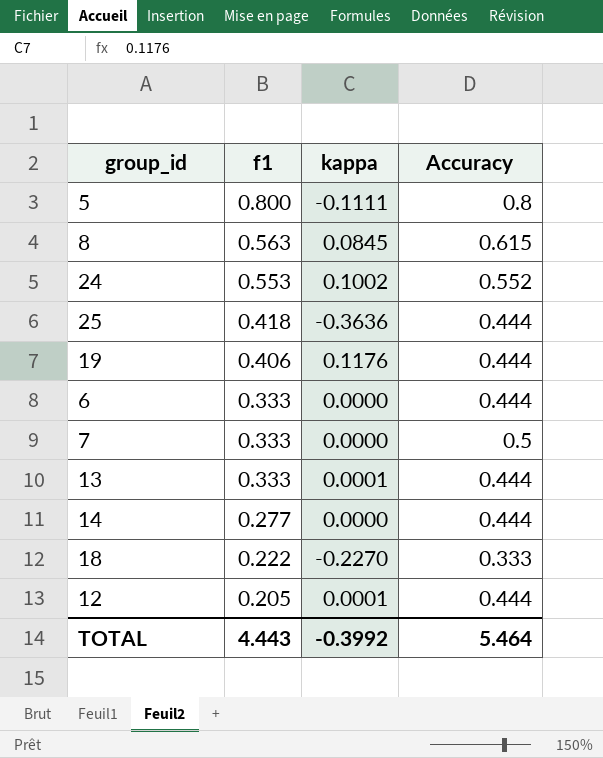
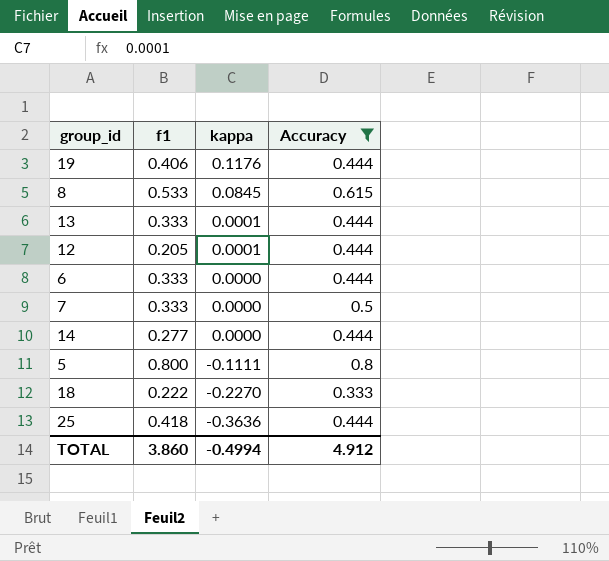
filter: none -> Accuracy != 0.552
row order: f1 descending -> kappa descending
8 | f1: 0.563 -> 0.533
TOTAL | f1: 4.443 -> 3.860
TOTAL | kappa: -0.3992 -> -0.4994
TOTAL | Accuracy: 5.464 -> 4.912

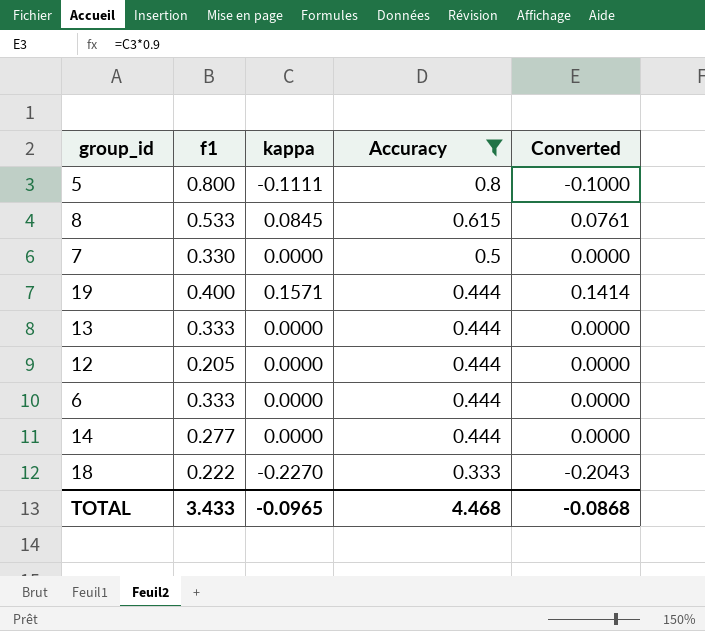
row order: kappa descending -> Accuracy descending
column Converted | formula: none -> [kappa] * 0.9
row 25: 0.418 | -0.3636 | 0.444 -> none
7 | f1: 0.333 -> 0.330
19 | f1: 0.406 -> 0.400
19 | kappa: 0.1176 -> 0.1571
13 | kappa: 0.0001 -> 0.0000
12 | kappa: 0.0001 -> 0.0000
TOTAL | f1: 3.860 -> 3.433
TOTAL | kappa: -0.4994 -> -0.0965
TOTAL | Accuracy: 4.912 -> 4.468

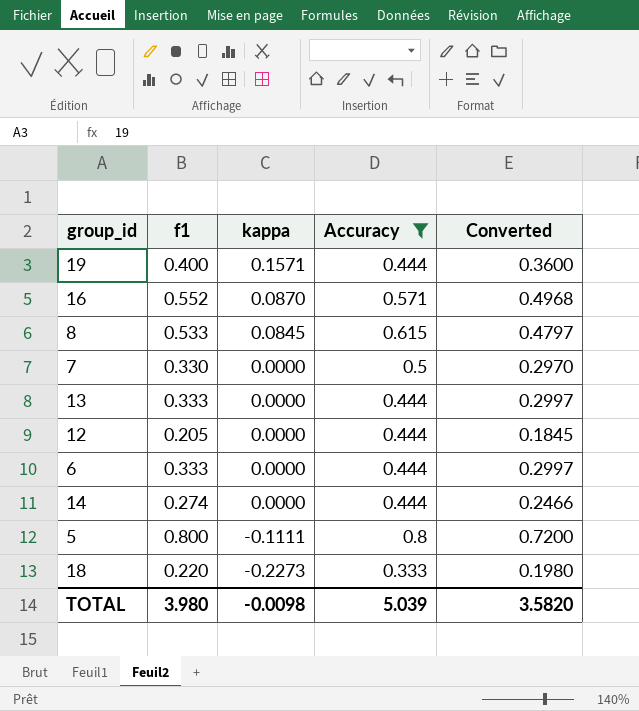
row order: Accuracy descending -> kappa descending
column Converted | formula: [kappa] * 0.9 -> [f1] * 0.9
row 16: none -> 0.552 | 0.0870 | 0.571 | 0.4968
14 | f1: 0.277 -> 0.274
18 | f1: 0.222 -> 0.220
18 | kappa: -0.2270 -> -0.2273
TOTAL | f1: 3.433 -> 3.980
TOTAL | kappa: -0.0965 -> -0.0098
TOTAL | Accuracy: 4.468 -> 5.039
TOTAL | Converted: -0.0868 -> 3.5820

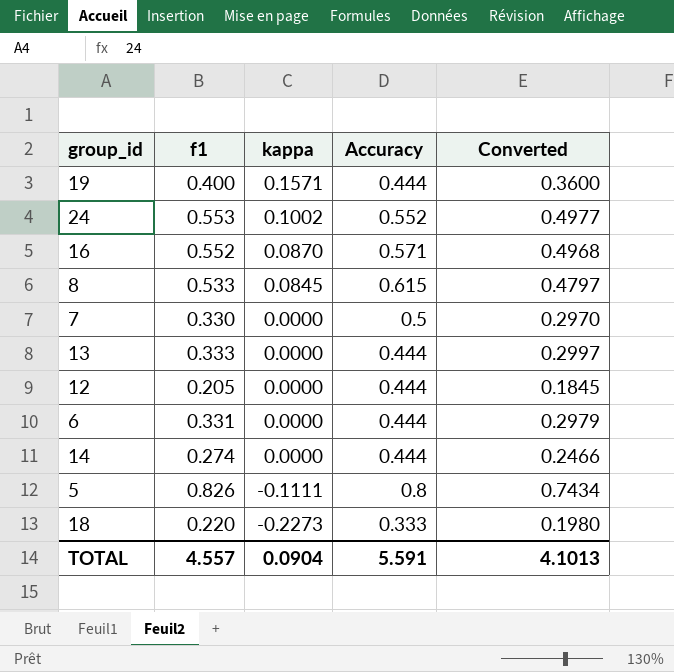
filter: Accuracy != 0.552 -> none
6 | f1: 0.333 -> 0.331
6 | Converted: 0.2997 -> 0.2979
5 | f1: 0.800 -> 0.826
5 | Converted: 0.7200 -> 0.7434
TOTAL | f1: 3.980 -> 4.557
TOTAL | kappa: -0.0098 -> 0.0904
TOTAL | Accuracy: 5.039 -> 5.591
TOTAL | Converted: 3.5820 -> 4.1013

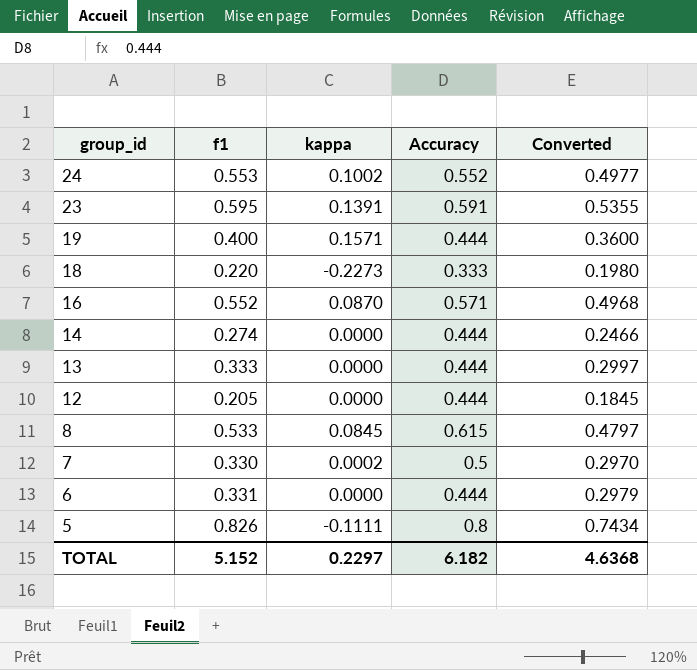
row order: kappa descending -> group_id descending
row 23: none -> 0.595 | 0.1391 | 0.591 | 0.5355
7 | kappa: 0.0000 -> 0.0002
TOTAL | f1: 4.557 -> 5.152
TOTAL | kappa: 0.0904 -> 0.2297
TOTAL | Accuracy: 5.591 -> 6.182
TOTAL | Converted: 4.1013 -> 4.6368

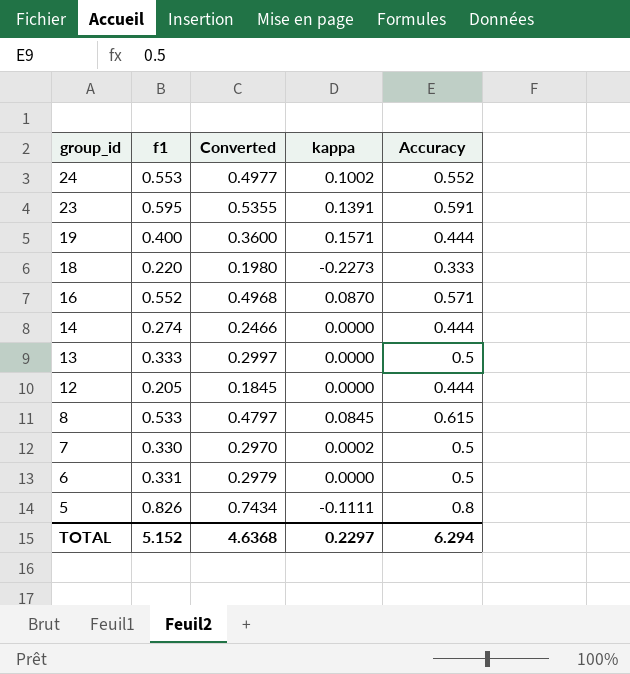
column Converted | position: 5 -> 3
13 | Accuracy: 0.444 -> 0.5
6 | Accuracy: 0.444 -> 0.5
TOTAL | Accuracy: 6.182 -> 6.294

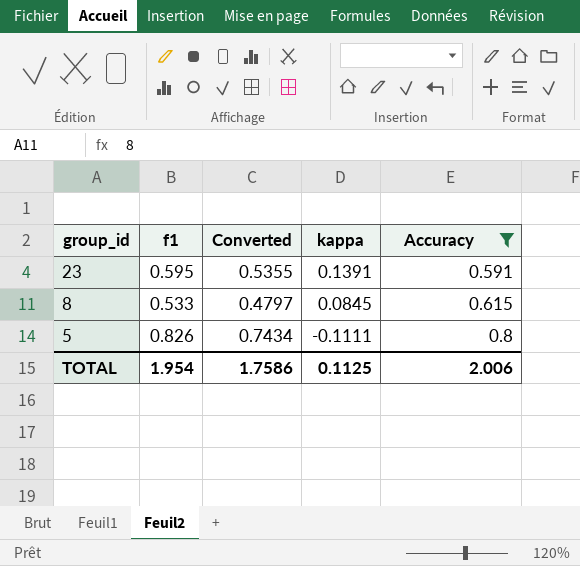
filter: none -> Accuracy >= 0.591
TOTAL | f1: 5.152 -> 1.954
TOTAL | Converted: 4.6368 -> 1.7586
TOTAL | kappa: 0.2297 -> 0.1125
TOTAL | Accuracy: 6.294 -> 2.006

